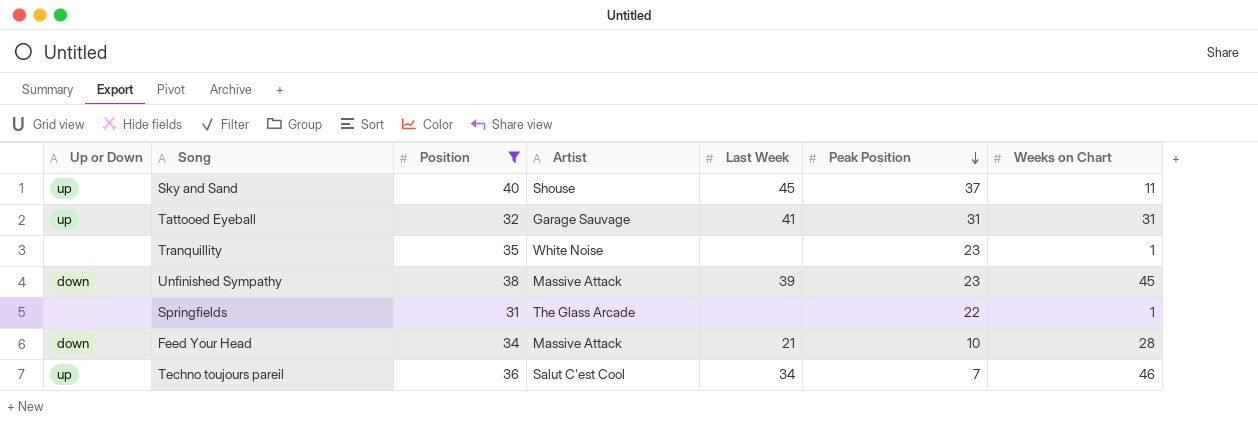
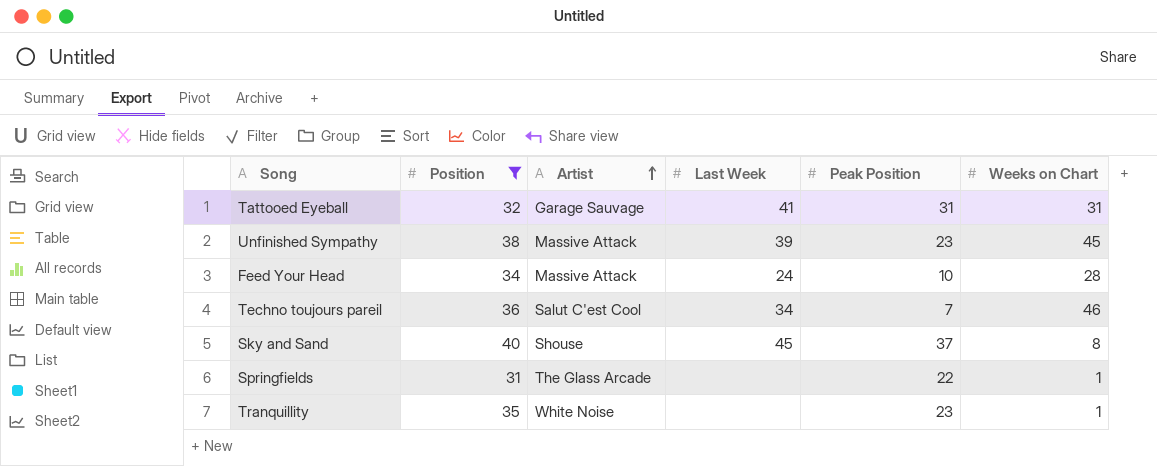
row order: Peak Position descending -> Artist ascending
column Up or Down | position: 1 -> none
Feed Your Head | Last Week: 21 -> 24
Sky and Sand | Weeks on Chart: 11 -> 8

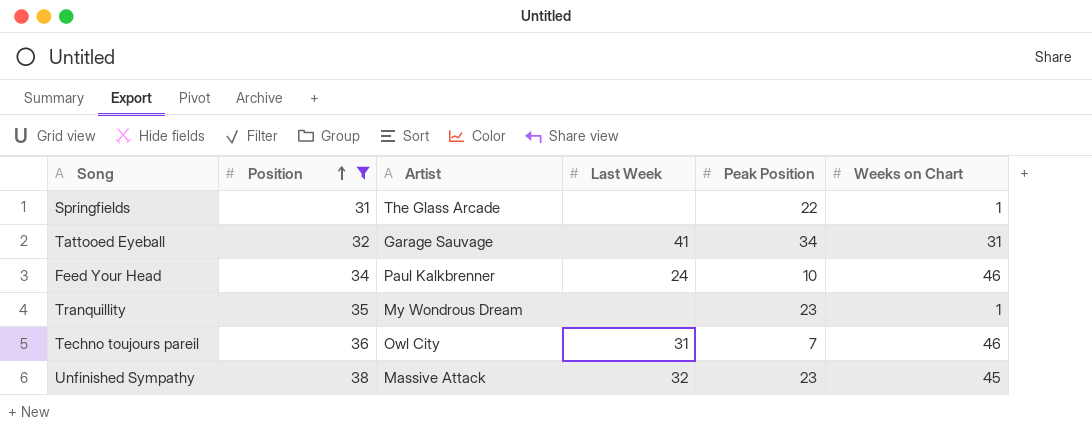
row order: Artist ascending -> Position ascending
row Sky and Sand: 40 | Shouse | 45 | 37 | 8 -> none
Tattooed Eyeball | Peak Position: 31 -> 34
Feed Your Head | Artist: Massive Attack -> Paul Kalkbrenner
Feed Your Head | Weeks on Chart: 28 -> 46
Tranquillity | Artist: White Noise -> My Wondrous Dream
Techno toujours pareil | Artist: Salut C'est Cool -> Owl City
Techno toujours pareil | Last Week: 34 -> 31
Unfinished Sympathy | Last Week: 39 -> 32

